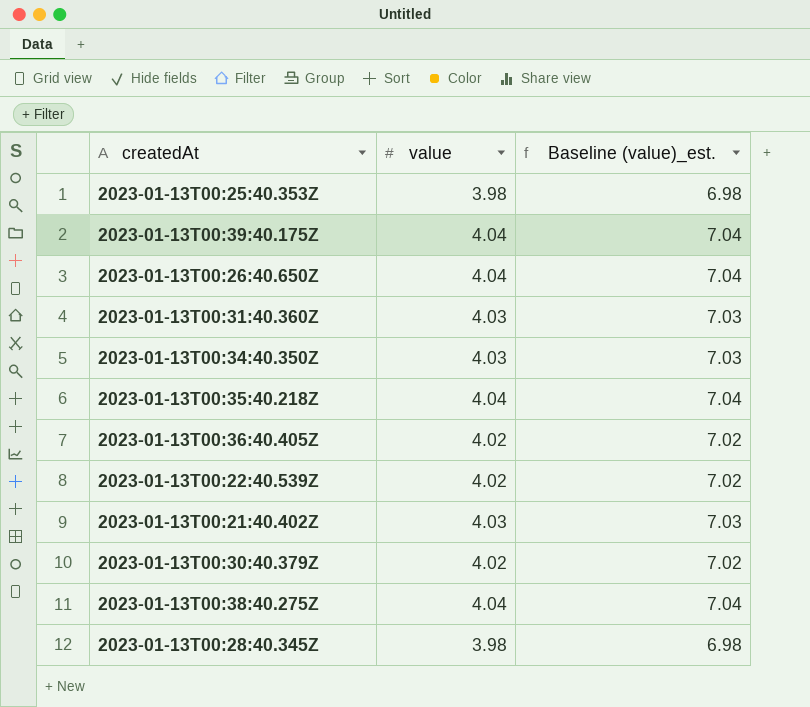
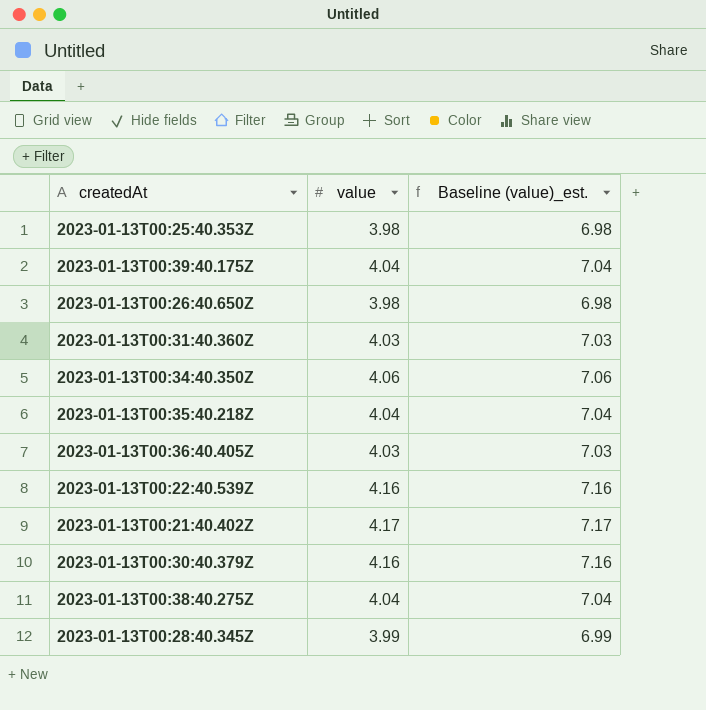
2023-01-13T00:26:40.650Z | value: 4.04 -> 3.98
2023-01-13T00:26:40.650Z | Baseline (value)_est.: 7.04 -> 6.98
2023-01-13T00:34:40.350Z | value: 4.03 -> 4.06
2023-01-13T00:34:40.350Z | Baseline (value)_est.: 7.03 -> 7.06
2023-01-13T00:36:40.405Z | value: 4.02 -> 4.03
2023-01-13T00:36:40.405Z | Baseline (value)_est.: 7.02 -> 7.03
2023-01-13T00:22:40.539Z | value: 4.02 -> 4.16
2023-01-13T00:22:40.539Z | Baseline (value)_est.: 7.02 -> 7.16
2023-01-13T00:21:40.402Z | value: 4.03 -> 4.17
2023-01-13T00:21:40.402Z | Baseline (value)_est.: 7.03 -> 7.17
2023-01-13T00:30:40.379Z | value: 4.02 -> 4.16
2023-01-13T00:30:40.379Z | Baseline (value)_est.: 7.02 -> 7.16
2023-01-13T00:28:40.345Z | value: 3.98 -> 3.99
2023-01-13T00:28:40.345Z | Baseline (value)_est.: 6.98 -> 6.99

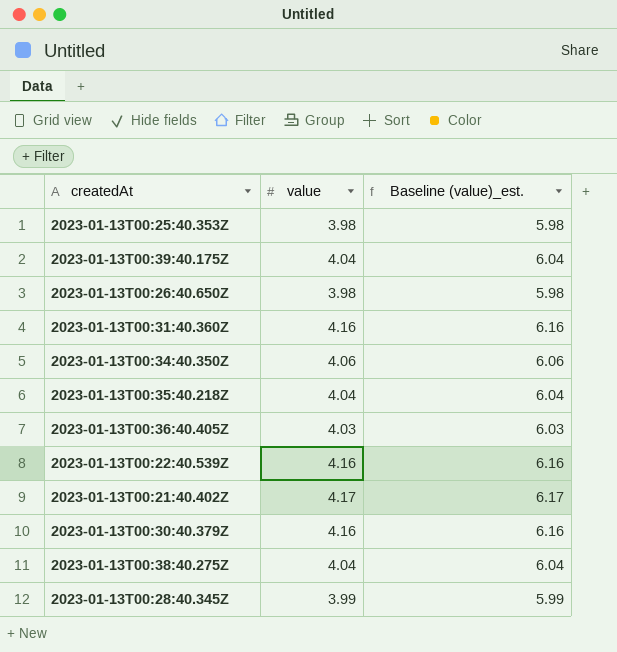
column Baseline (value)_est. | formula: [value] + 3 -> [value] + 2
2023-01-13T00:31:40.360Z | value: 4.03 -> 4.16

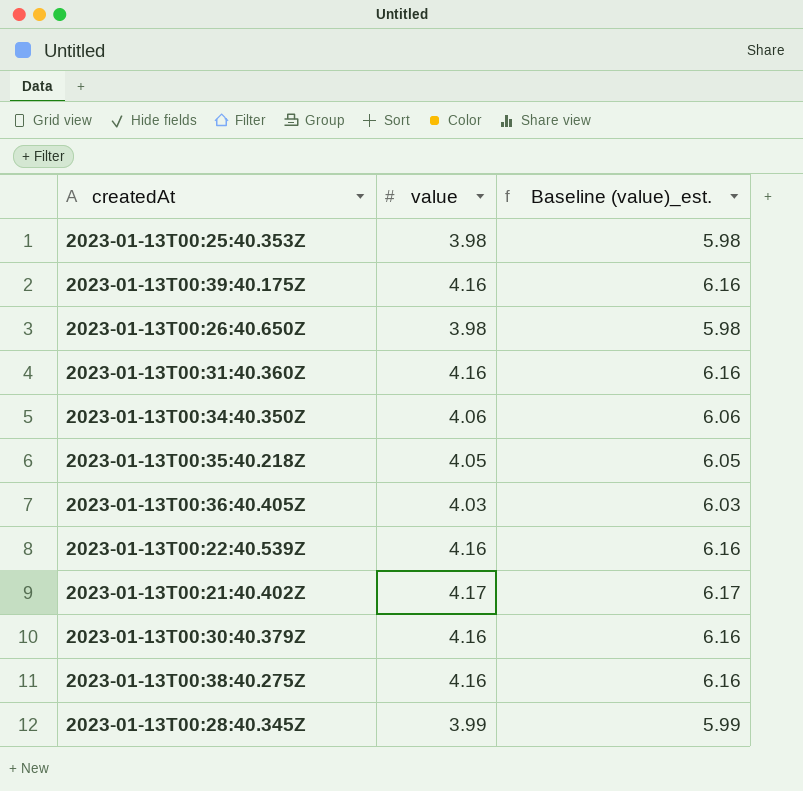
2023-01-13T00:39:40.175Z | value: 4.04 -> 4.16
2023-01-13T00:39:40.175Z | Baseline (value)_est.: 6.04 -> 6.16
2023-01-13T00:35:40.218Z | value: 4.04 -> 4.05
2023-01-13T00:35:40.218Z | Baseline (value)_est.: 6.04 -> 6.05
2023-01-13T00:38:40.275Z | value: 4.04 -> 4.16
2023-01-13T00:38:40.275Z | Baseline (value)_est.: 6.04 -> 6.16

